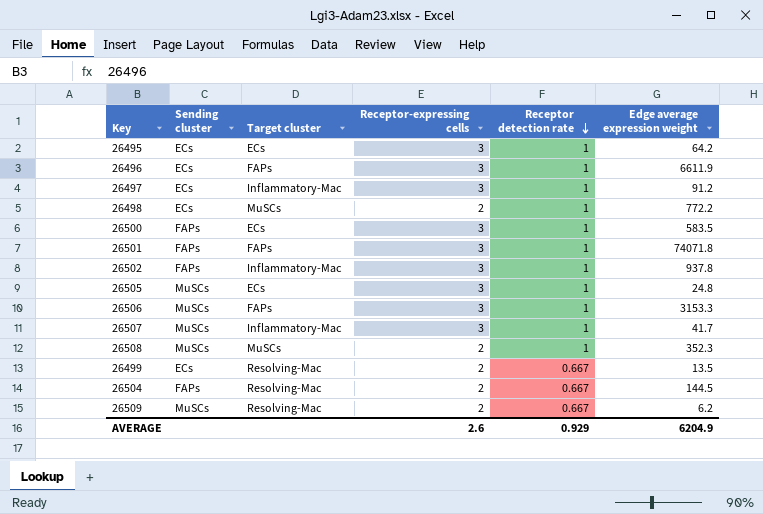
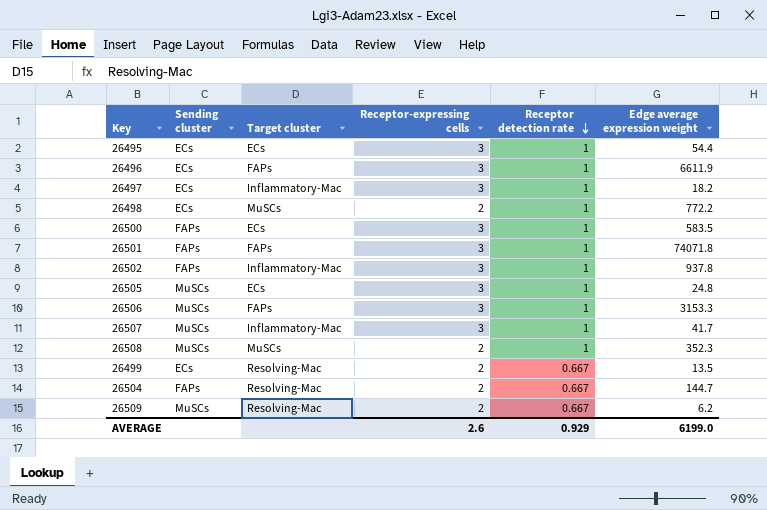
26495 | Edge average expression weight: 64.2 -> 54.4
26497 | Edge average expression weight: 91.2 -> 18.2
26504 | Edge average expression weight: 144.5 -> 144.7
AVERAGE | Edge average expression weight: 6204.9 -> 6199.0

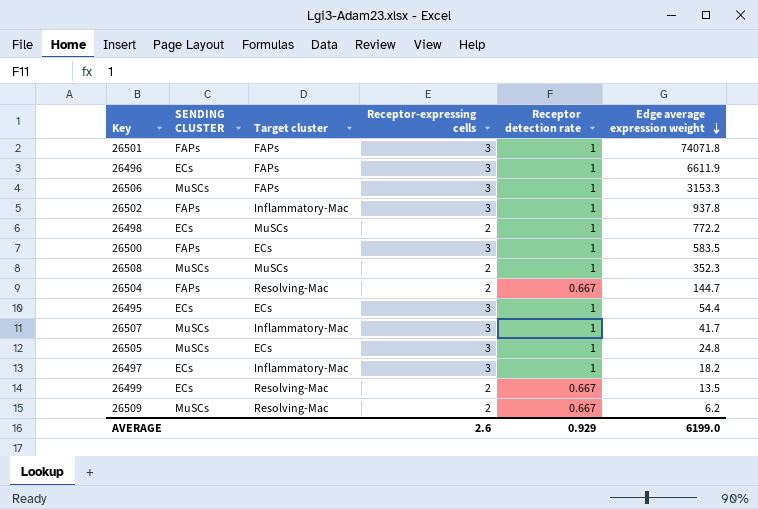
row order: Receptor detection rate descending -> Edge average expression weight descending
column name: Sending cluster -> SENDING CLUSTER

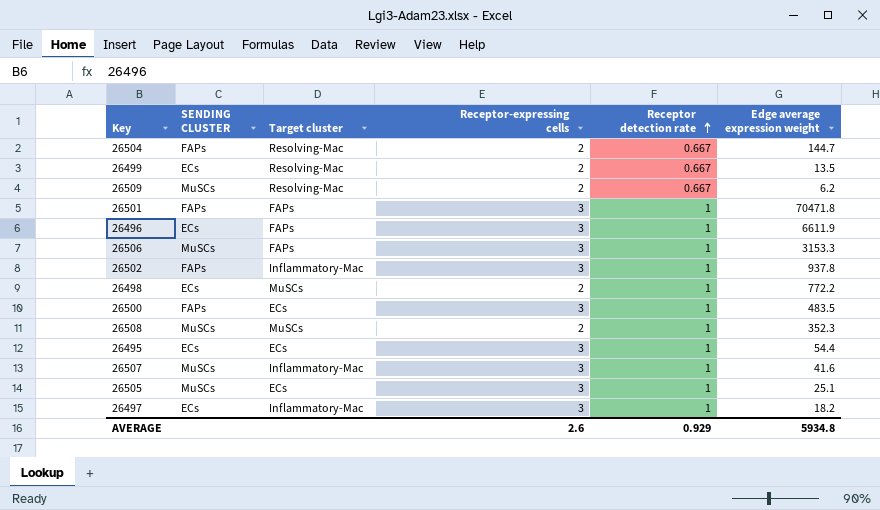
row order: Edge average expression weight descending -> Receptor detection rate ascending
26501 | Edge average expression weight: 74071.8 -> 70471.8
26500 | Edge average expression weight: 583.5 -> 483.5
26507 | Edge average expression weight: 41.7 -> 41.6
26505 | Edge average expression weight: 24.8 -> 25.1
AVERAGE | Edge average expression weight: 6199.0 -> 5934.8

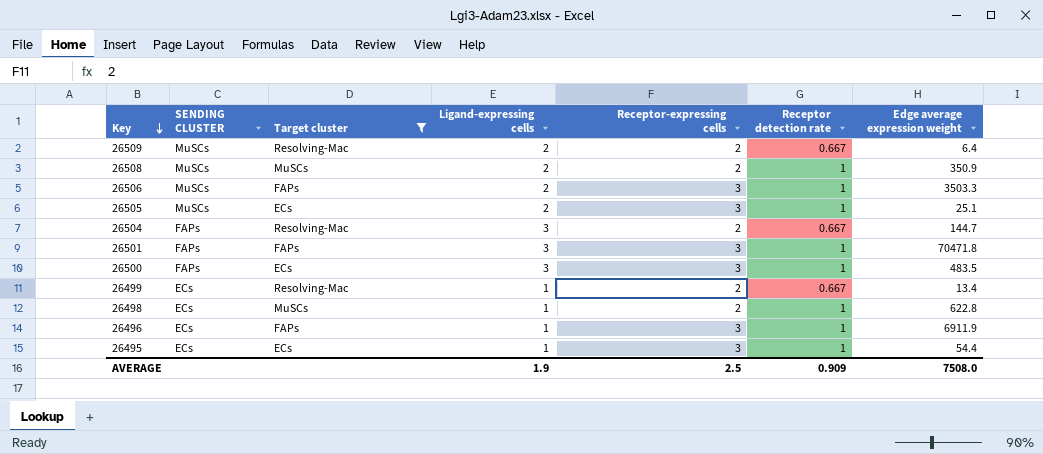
filter: none -> Target cluster != Inflammatory-Mac
row order: Receptor detection rate ascending -> Key descending
column Ligand-expressing cells | position: none -> 4
26509 | Edge average expression weight: 6.2 -> 6.4
26508 | Edge average expression weight: 352.3 -> 350.9
26506 | Edge average expression weight: 3153.3 -> 3503.3
26499 | Edge average expression weight: 13.5 -> 13.4
26498 | Edge average expression weight: 772.2 -> 622.8
26496 | Edge average expression weight: 6611.9 -> 6911.9
AVERAGE | Receptor-expressing cells: 2.6 -> 2.5
AVERAGE | Receptor detection rate: 0.929 -> 0.909
AVERAGE | Edge average expression weight: 5934.8 -> 7508.0

